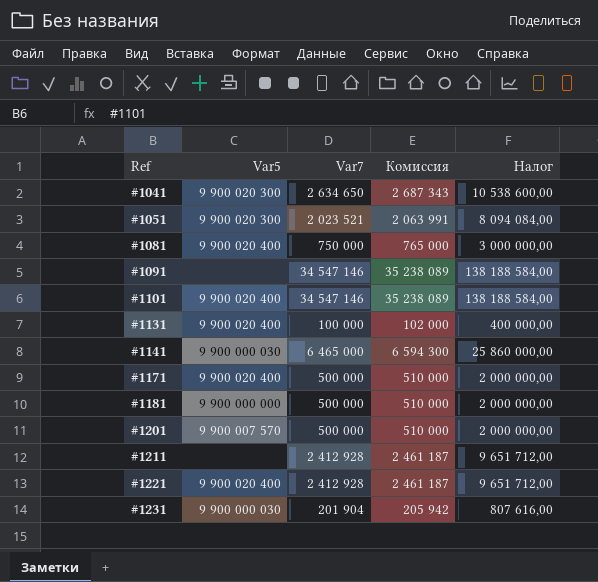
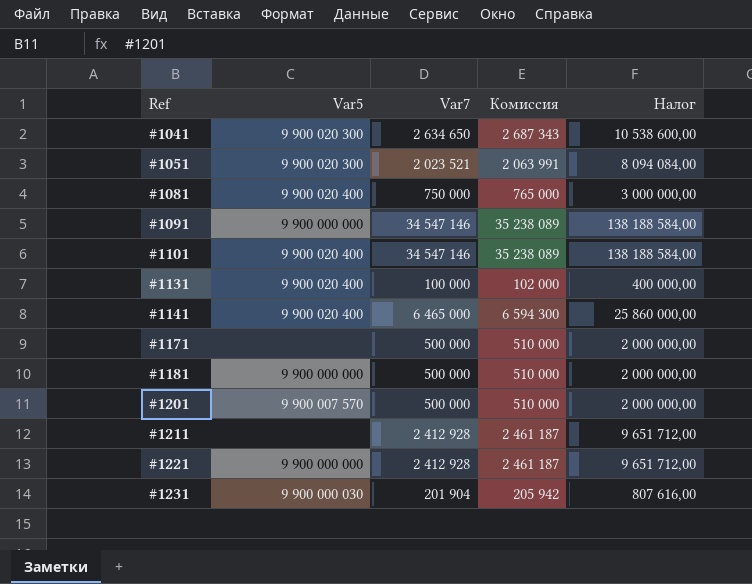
#1091 | Var5: none -> 9 900 000 000
#1141 | Var5: 9 900 000 030 -> 9 900 020 400
#1171 | Var5: 9 900 020 400 -> none
#1221 | Var5: 9 900 020 400 -> 9 900 000 000

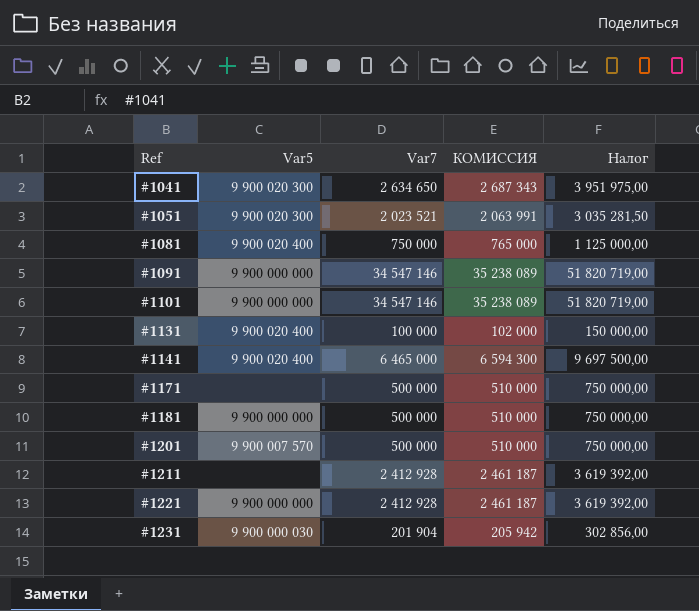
column name: Комиссия -> КОМИССИЯ
column Налог | formula: [Var7] * 4 -> [Var7] * 1,5
#1101 | Var5: 9 900 020 400 -> 9 900 000 000

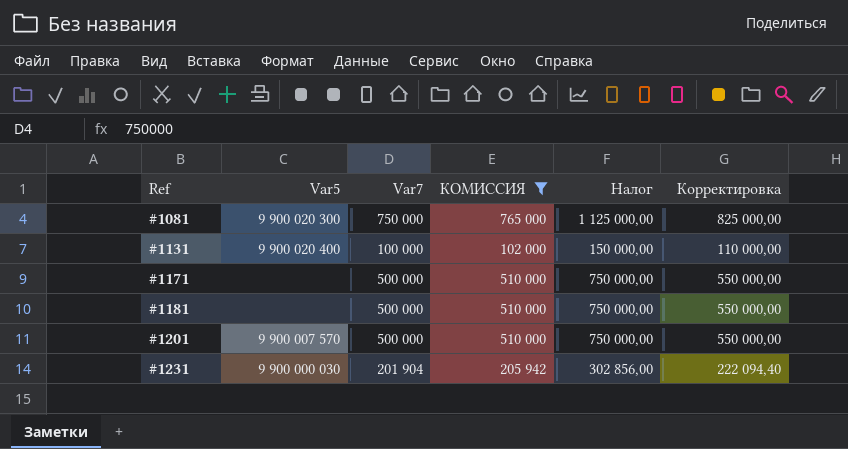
filter: none -> КОМИССИЯ <= 765 000
column Корректировка | formula: none -> [Var7] * 1,1
#1081 | Var5: 9 900 020 400 -> 9 900 020 300
#1181 | Var5: 9 900 000 000 -> none

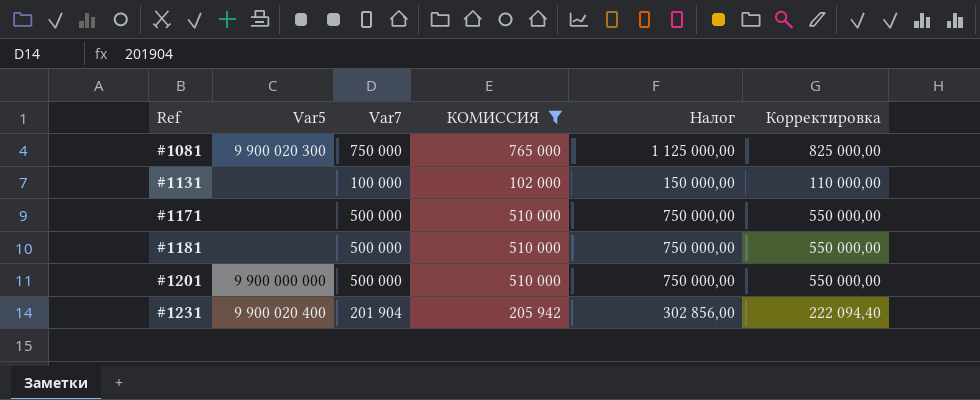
#1131 | Var5: 9 900 020 400 -> none
#1201 | Var5: 9 900 007 570 -> 9 900 000 000
#1231 | Var5: 9 900 000 030 -> 9 900 020 400

